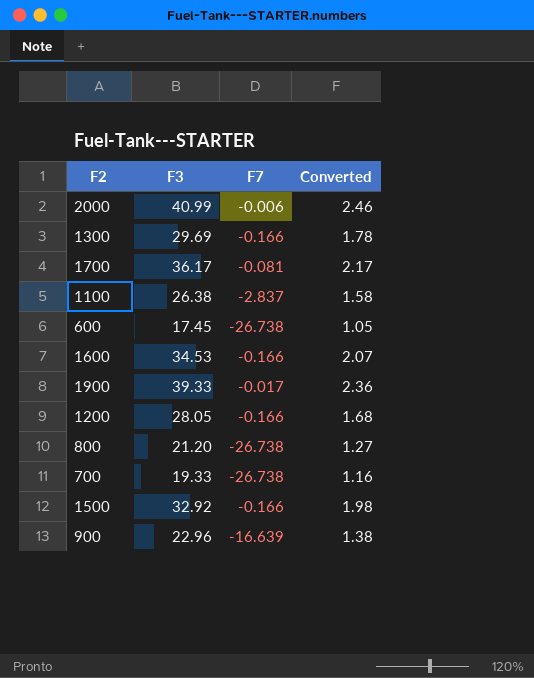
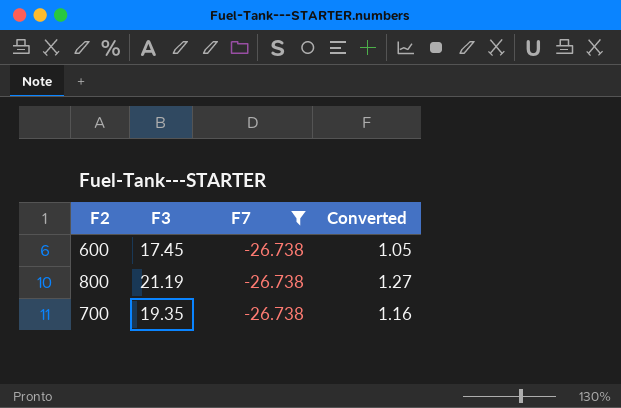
filter: none -> F7 = -26.738
800 | F3: 21.20 -> 21.19
700 | F3: 19.33 -> 19.35

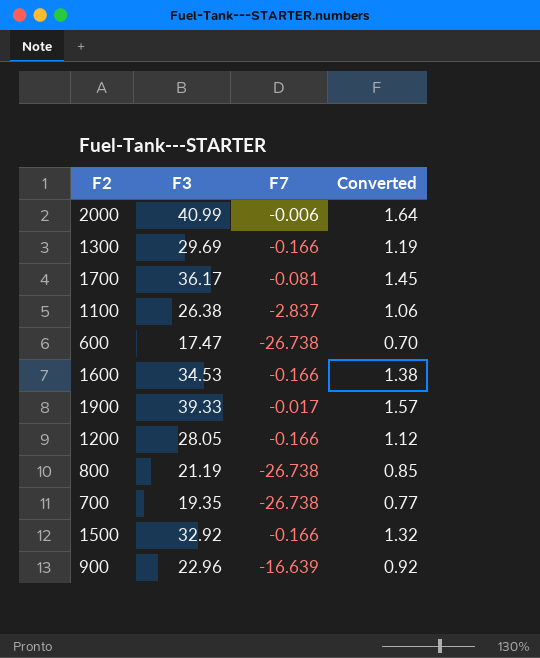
filter: F7 = -26.738 -> none
column Converted | formula: [F3] * 0.06 -> [F3] * 0.04
600 | F3: 17.45 -> 17.47

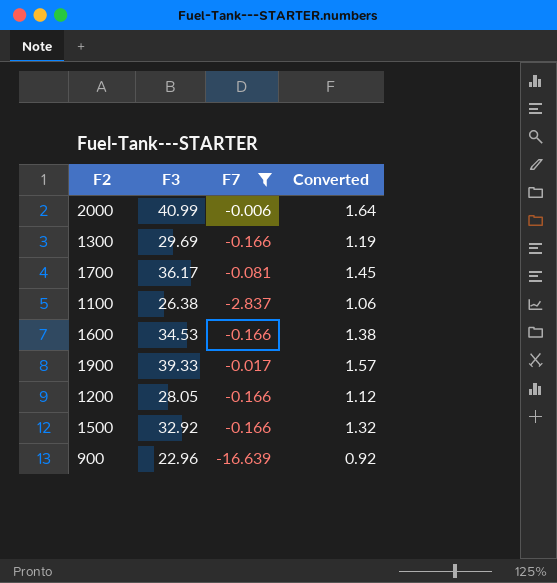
filter: none -> F7 != -26.738

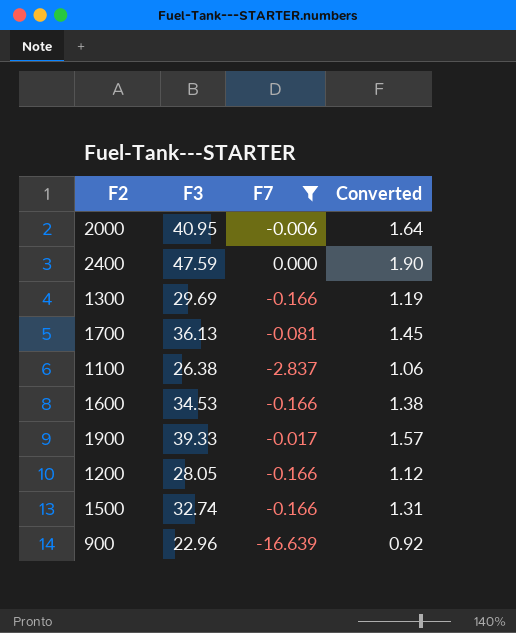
2000 | F3: 40.99 -> 40.95
row 2400: none -> 47.59 | 0.000 | 1.90
1700 | F3: 36.17 -> 36.13
1500 | F3: 32.92 -> 32.74
1500 | Converted: 1.32 -> 1.31

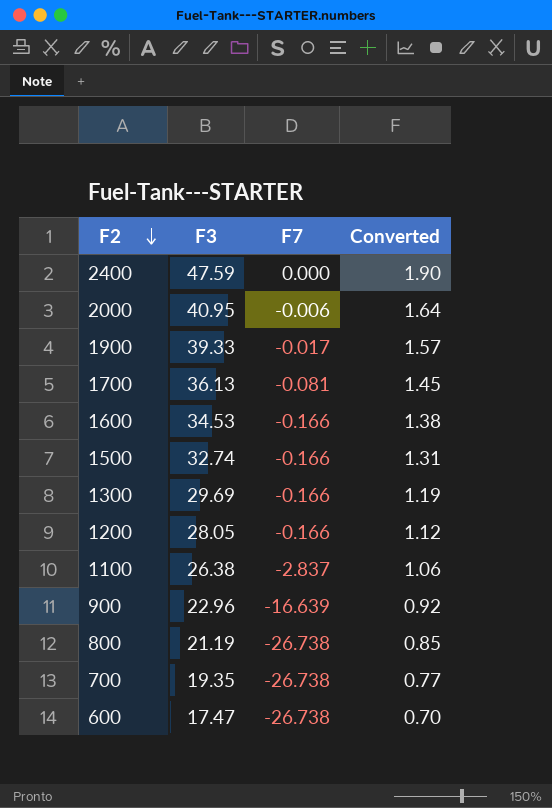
filter: F7 != -26.738 -> none
row order: none -> F2 descending

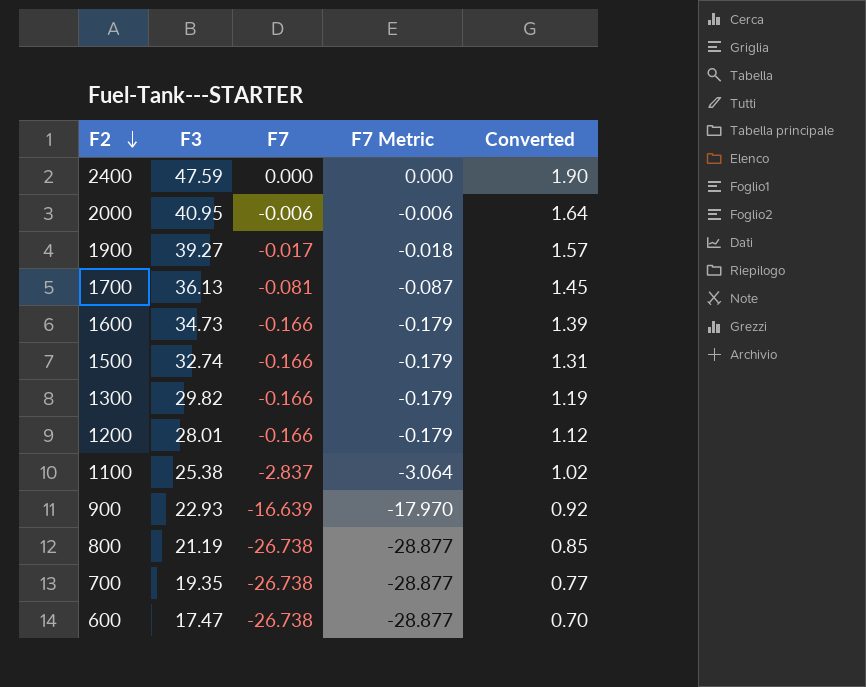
column F7 Metric | formula: none -> [F7] * 1.08
1900 | F3: 39.33 -> 39.27
1600 | F3: 34.53 -> 34.73
1600 | Converted: 1.38 -> 1.39
1300 | F3: 29.69 -> 29.82
1200 | F3: 28.05 -> 28.01
1100 | F3: 26.38 -> 25.38
1100 | Converted: 1.06 -> 1.02
900 | F3: 22.96 -> 22.93

